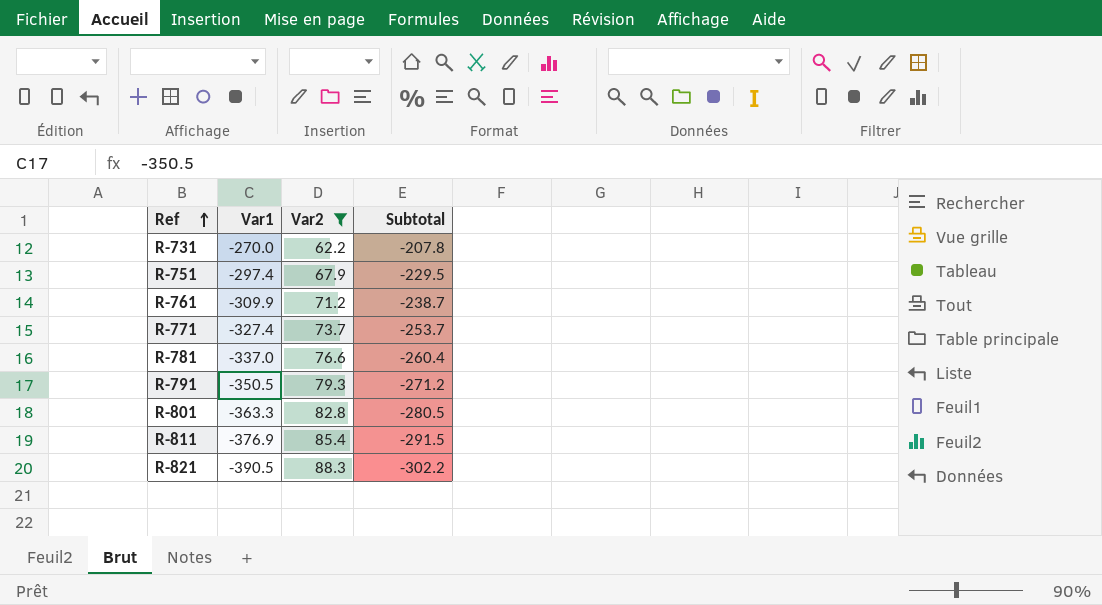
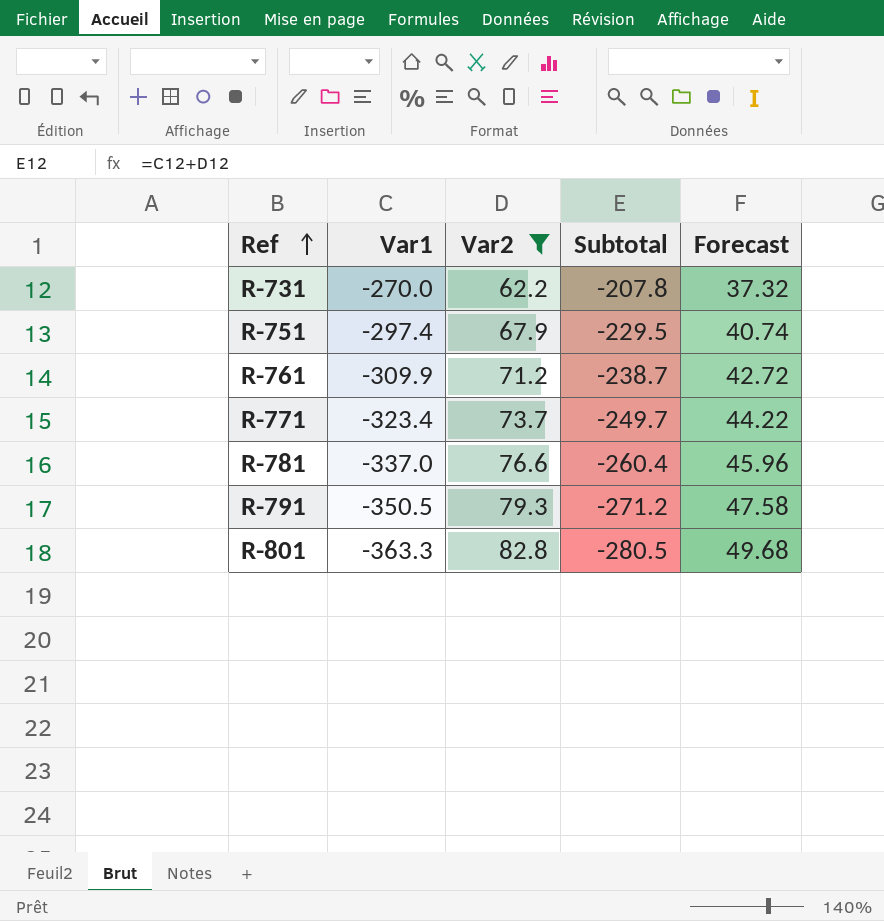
column Forecast | formula: none -> [Var2] * 0.6
row R-811: -376.9 | 85.4 | -291.5 -> none
row R-821: -390.5 | 88.3 | -302.2 -> none
R-771 | Var1: -327.4 -> -323.4
R-771 | Subtotal: -253.7 -> -249.7

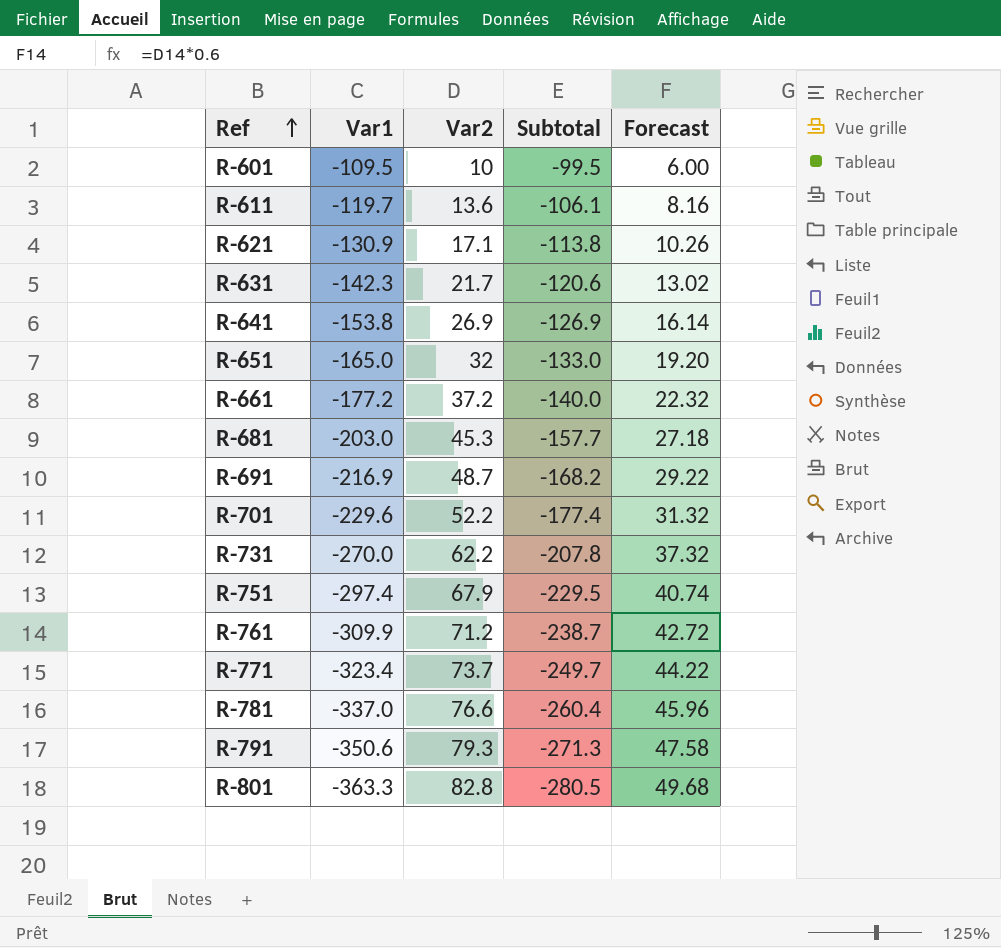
filter: Var2 >= 62.2 -> none
R-791 | Var1: -350.5 -> -350.6
R-791 | Subtotal: -271.2 -> -271.3

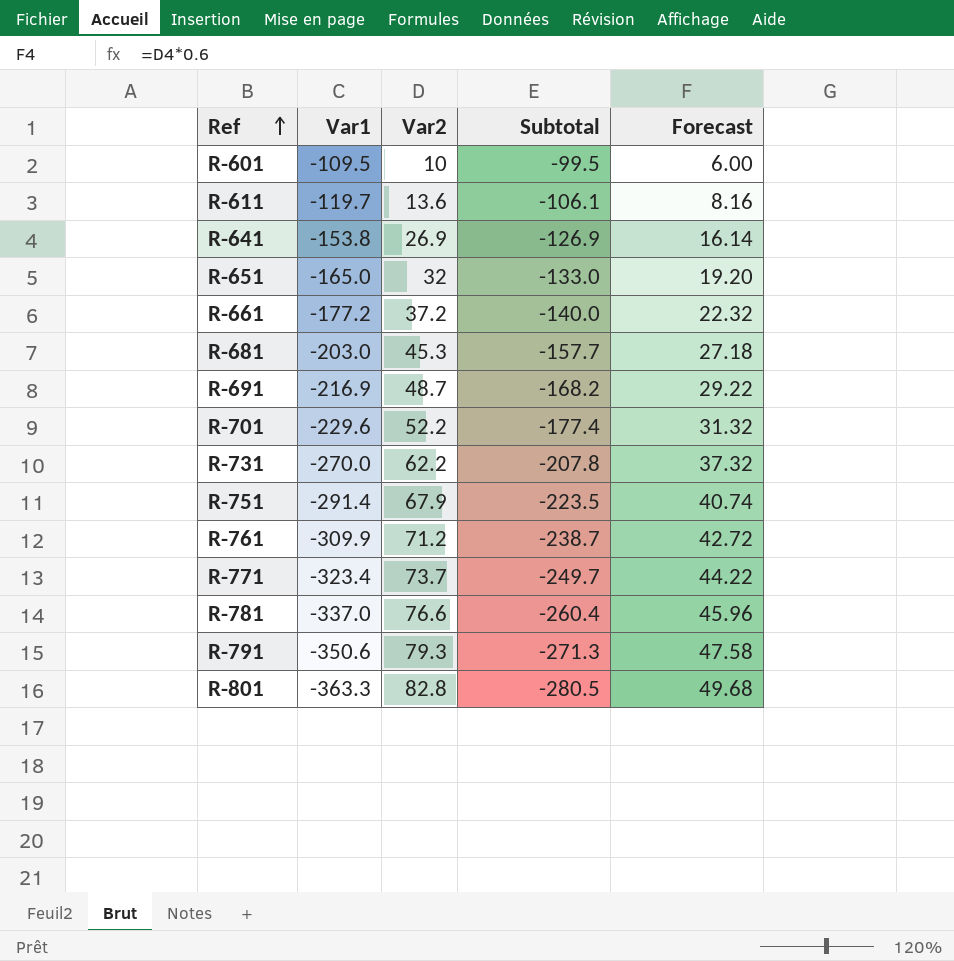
row R-621: -130.9 | 17.1 | -113.8 | 10.26 -> none
row R-631: -142.3 | 21.7 | -120.6 | 13.02 -> none
R-751 | Var1: -297.4 -> -291.4
R-751 | Subtotal: -229.5 -> -223.5

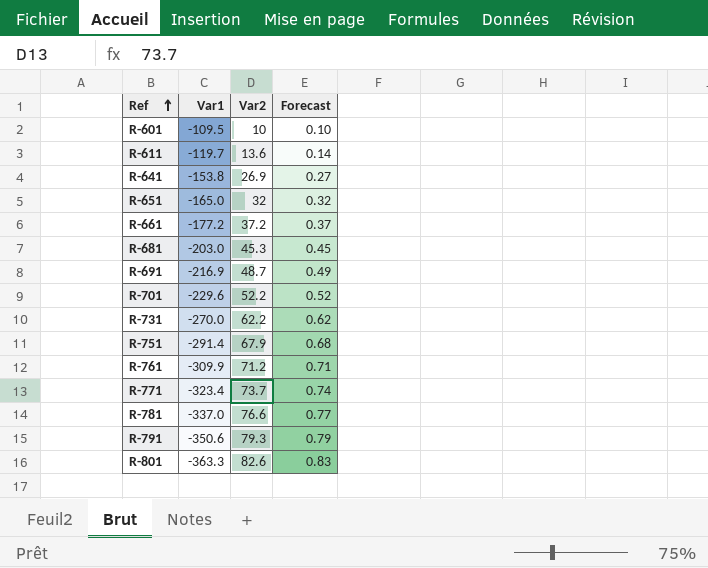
column Subtotal | formula: [Var1] + [Var2] -> none
column Forecast | formula: [Var2] * 0.6 -> [Var2] * 0.01
R-801 | Var2: 82.8 -> 82.6

